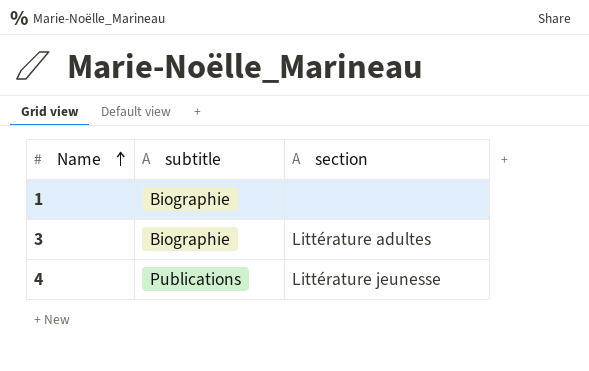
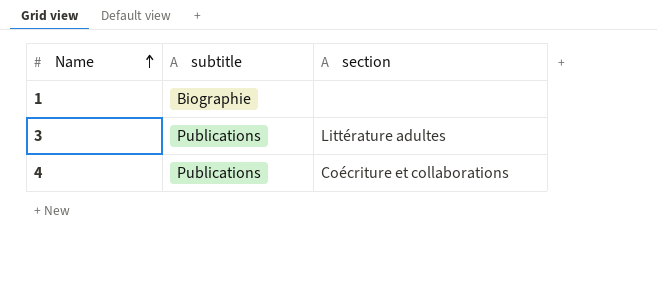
3 | subtitle: Biographie -> Publications
4 | section: Littérature jeunesse -> Coécriture et collaborations

